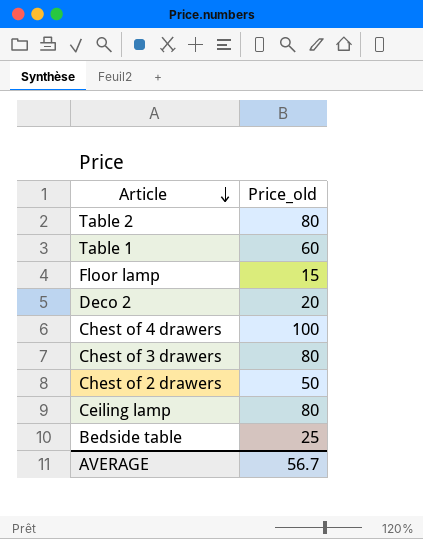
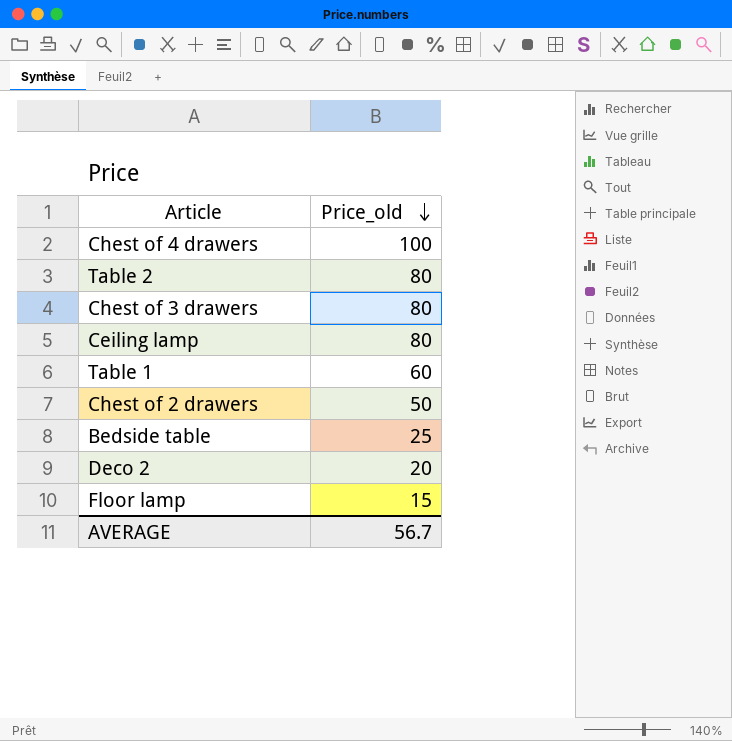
row order: Article descending -> Price_old descending

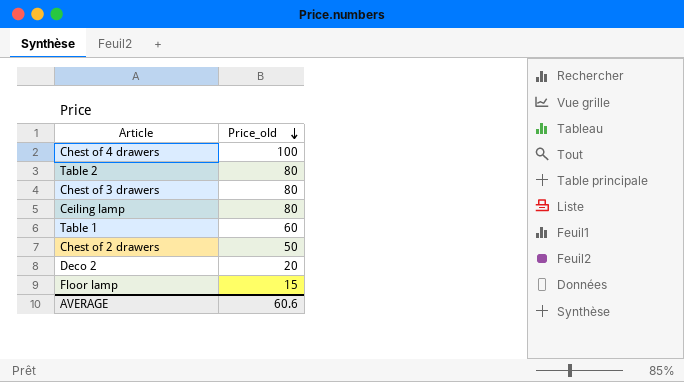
row Bedside table: 25 -> none
AVERAGE | Price_old: 56.7 -> 60.6

